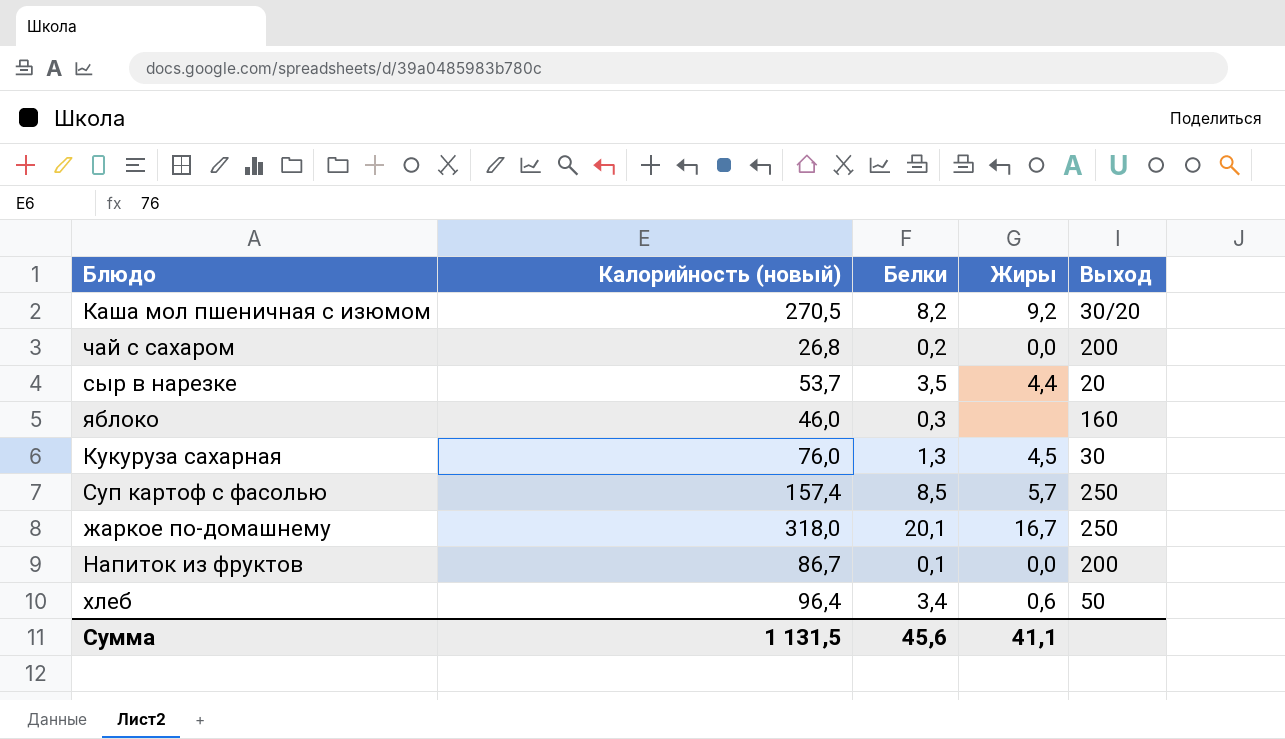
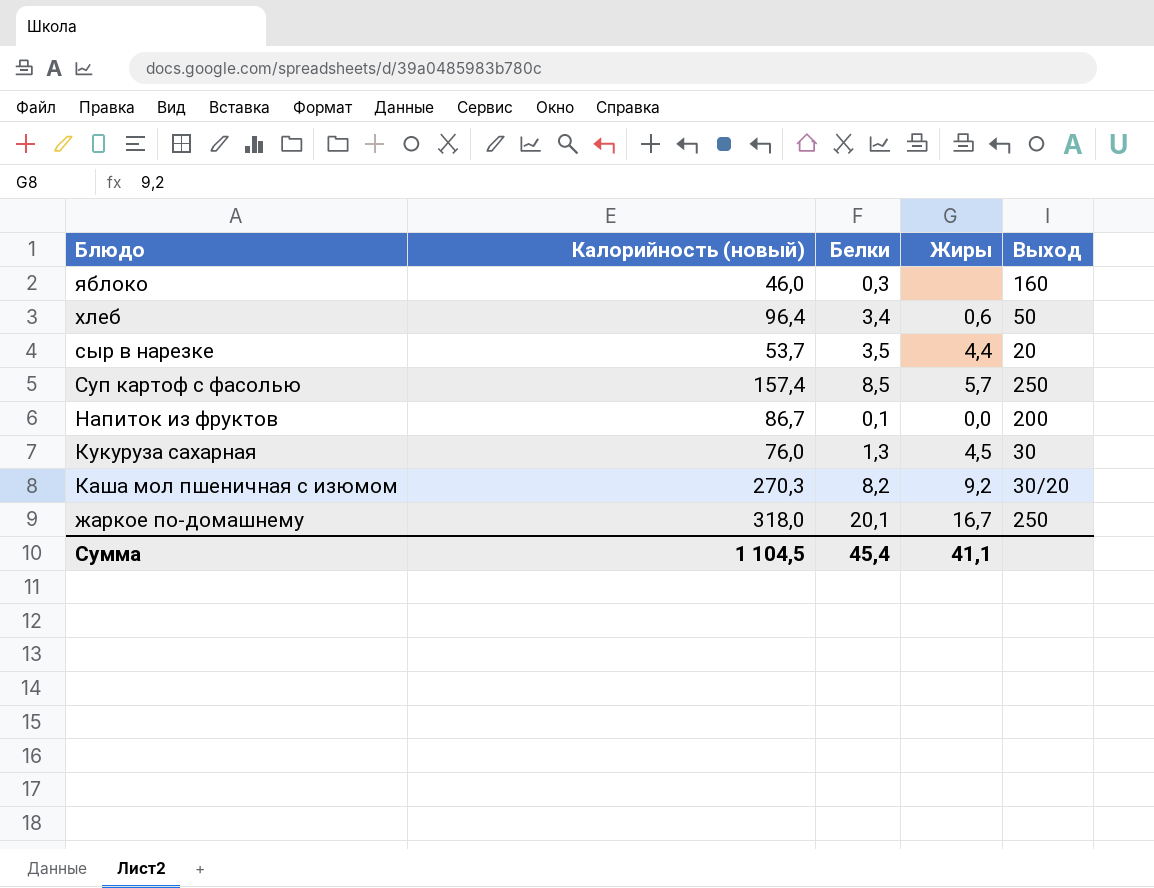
row order: none -> Блюдо descending
row чай с сахаром: 26,8 | 0,2 | 0,0 | 200 -> none
Каша мол пшеничная с изюмом | Калорийность (новый): 270,5 -> 270,3
Сумма | Калорийность (новый): 1 131,5 -> 1 104,5
Сумма | Белки: 45,6 -> 45,4

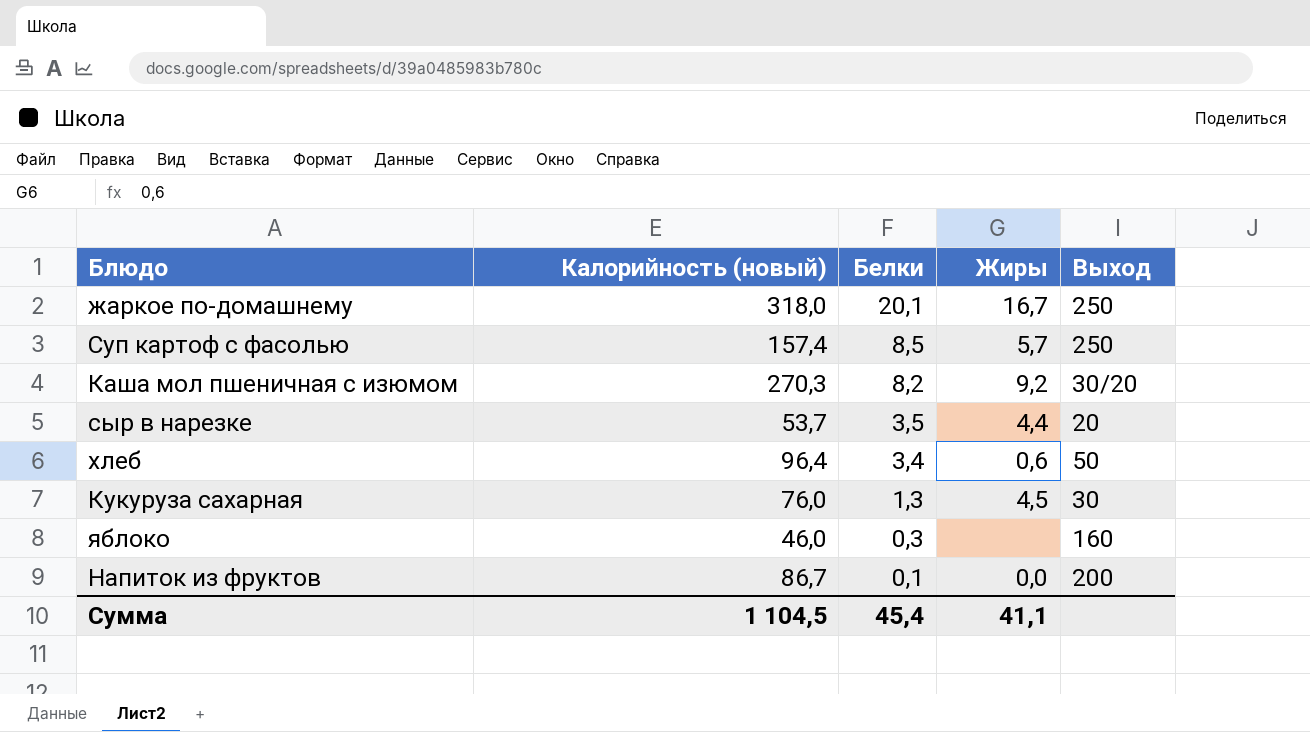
row order: Блюдо descending -> Белки descending

